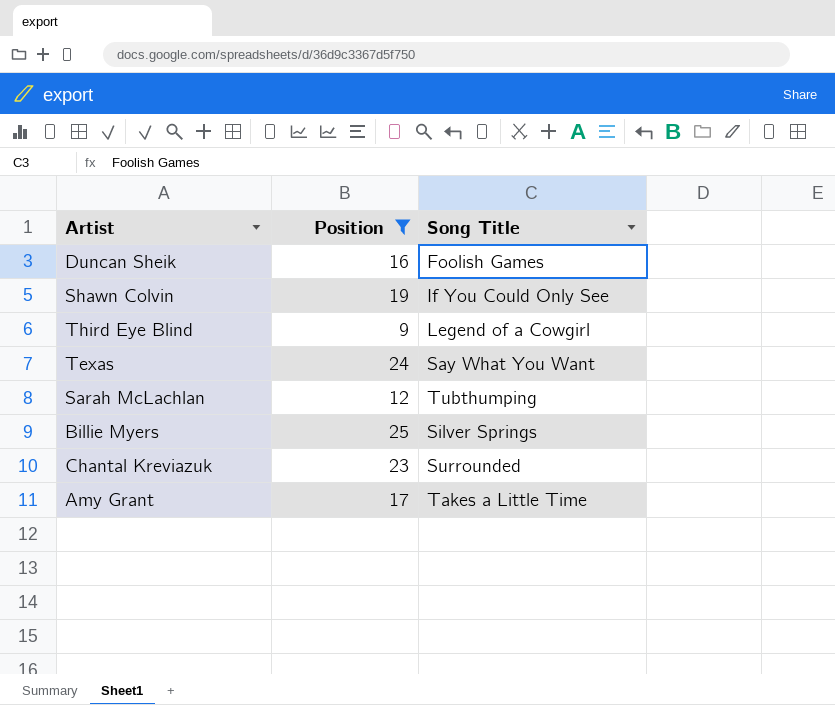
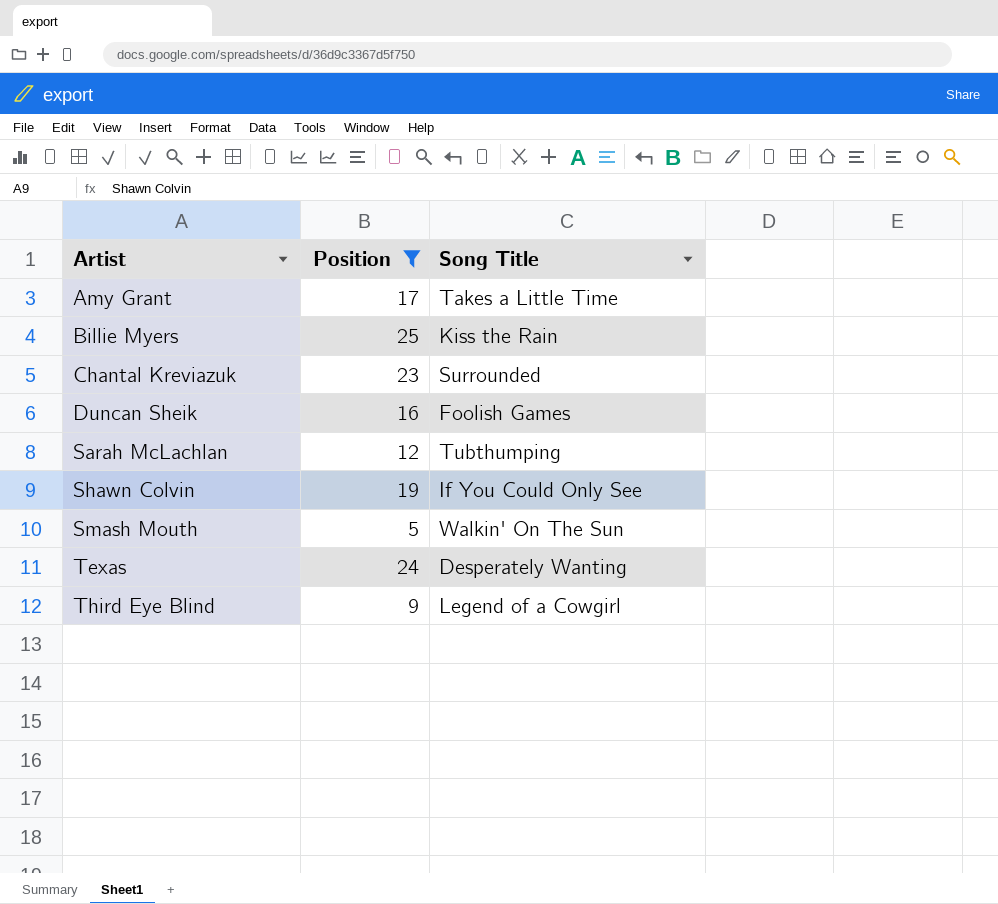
row order: none -> Artist ascending
Billie Myers | Song Title: Silver Springs -> Kiss the Rain
row Smash Mouth: none -> 5 | Walkin' On The Sun
Texas | Song Title: Say What You Want -> Desperately Wanting

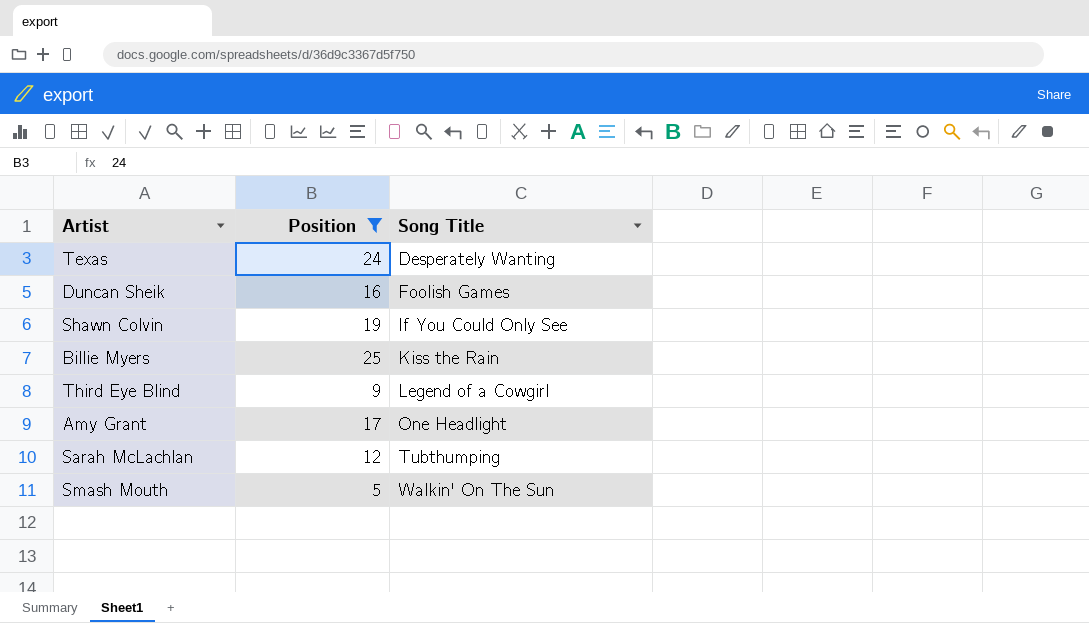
row order: Artist ascending -> Song Title ascending
row Chantal Kreviazuk: 23 | Surrounded -> none
Amy Grant | Song Title: Takes a Little Time -> One Headlight

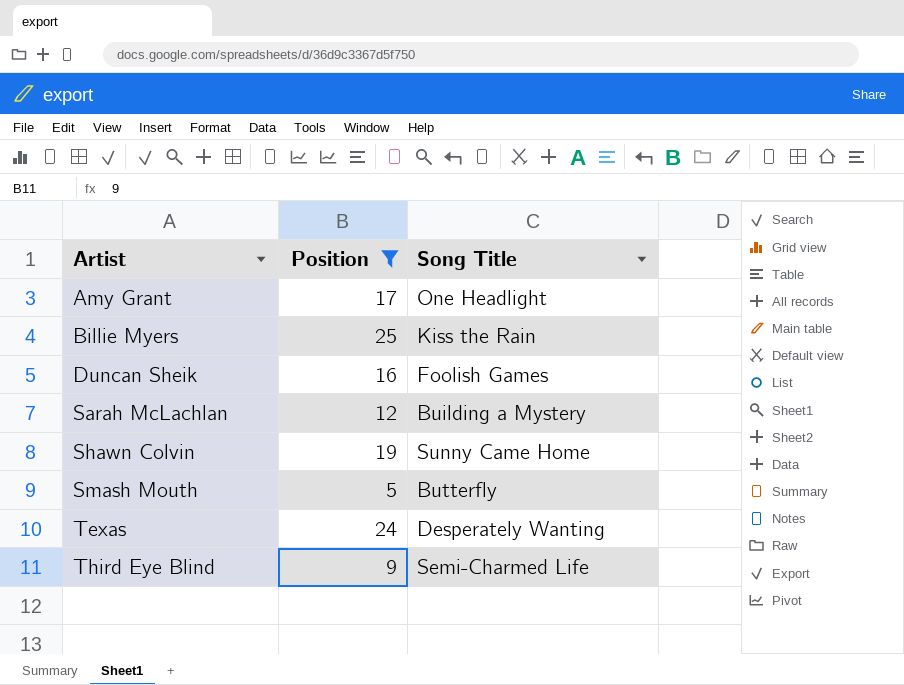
row order: Song Title ascending -> Artist ascending
Sarah McLachlan | Song Title: Tubthumping -> Building a Mystery
Shawn Colvin | Song Title: If You Could Only See -> Sunny Came Home
Smash Mouth | Song Title: Walkin' On The Sun -> Butterfly
Third Eye Blind | Song Title: Legend of a Cowgirl -> Semi-Charmed Life

